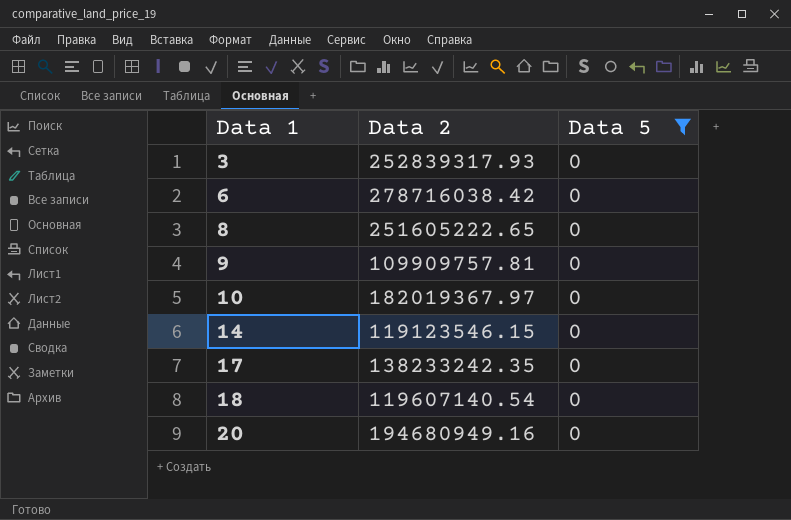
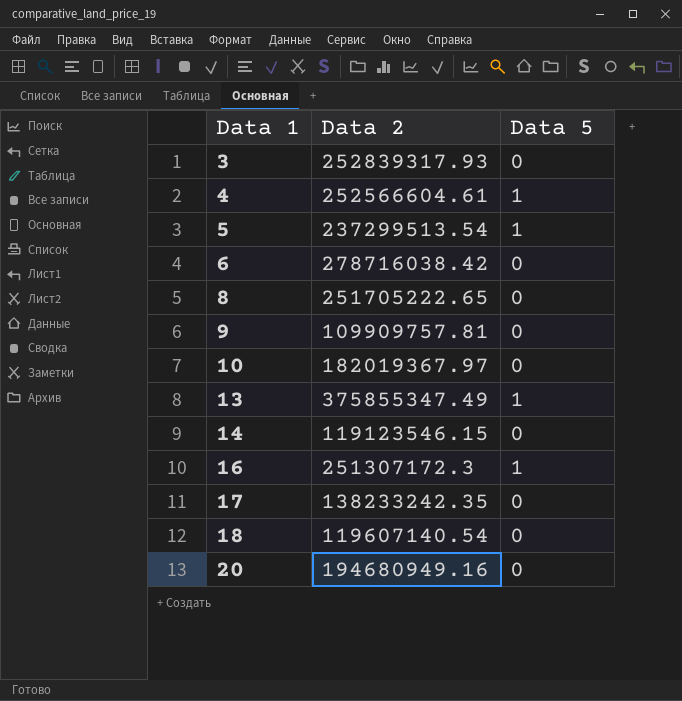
filter: Data 5 = 0 -> none
8 | Data 2: 251605222.65 -> 251705222.65

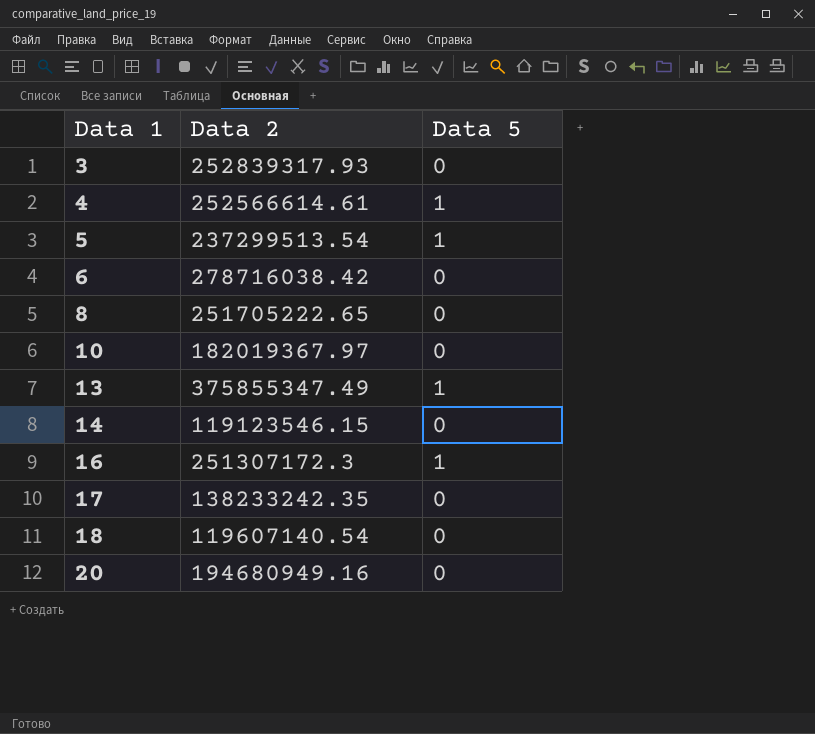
row 9: 109909757.81 | 0 -> none
4 | Data 2: 252566604.61 -> 252566614.61

